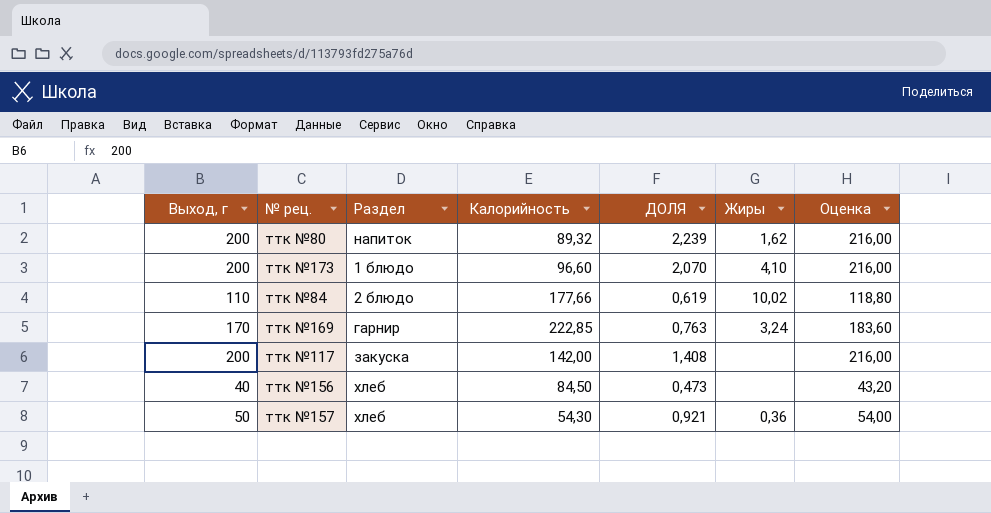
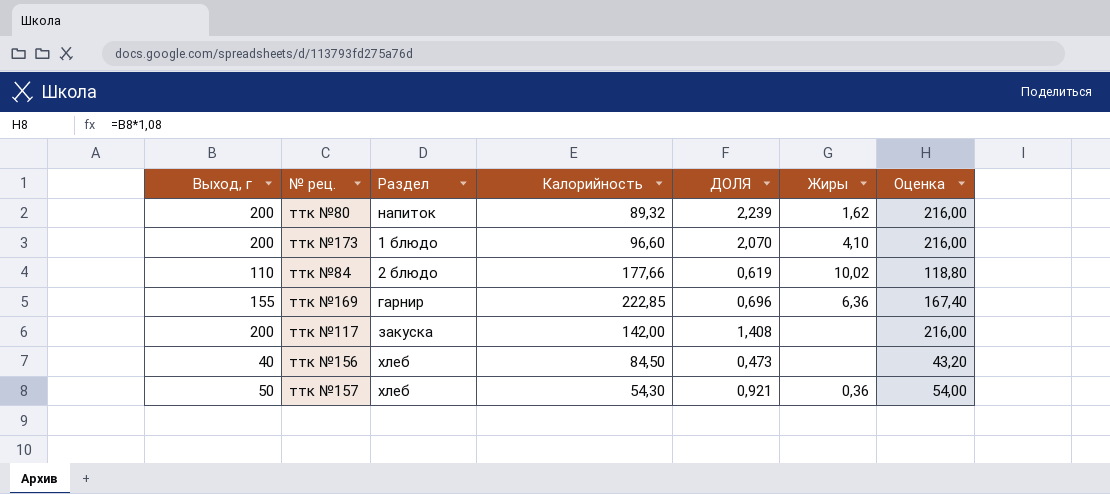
ттк №169 | Выход, г: 170 -> 155
ттк №169 | ДОЛЯ: 0,763 -> 0,696
ттк №169 | Жиры: 3,24 -> 6,36
ттк №169 | Оценка: 183,60 -> 167,40

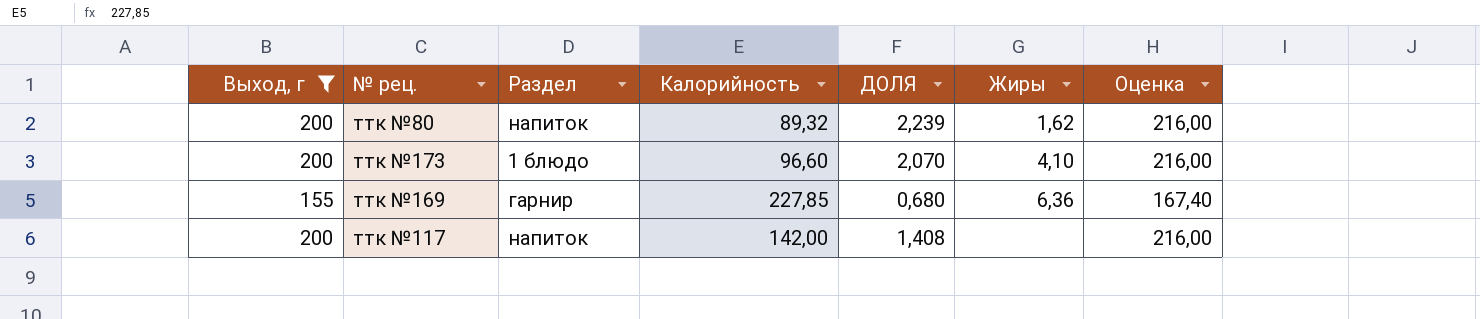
filter: none -> Выход, г >= 155
ттк №169 | Калорийность: 222,85 -> 227,85
ттк №169 | ДОЛЯ: 0,696 -> 0,680
ттк №117 | Раздел: закуска -> напиток

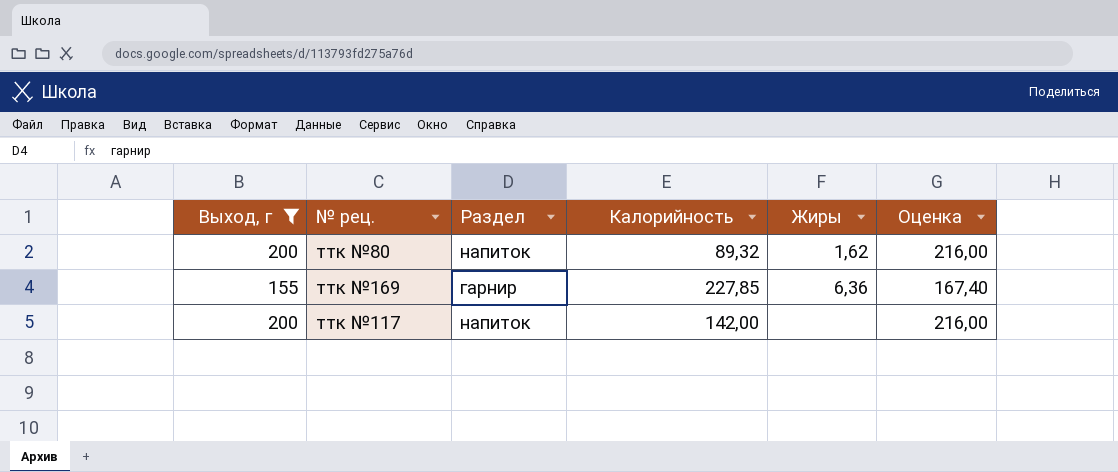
column ДОЛЯ | formula: [Выход, г] / [Калорийность] -> none
row ттк №173: 200 | 1 блюдо | 96,60 | 2,070 | 4,10 | 216,00 -> none

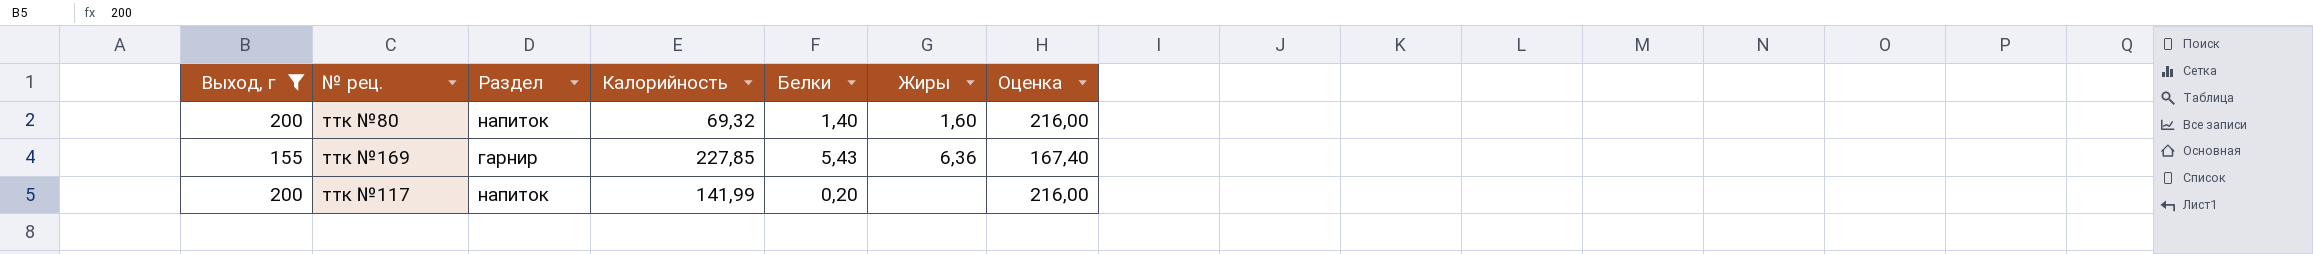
column Белки | position: none -> 5
ттк №80 | Калорийность: 89,32 -> 69,32
ттк №80 | Жиры: 1,62 -> 1,60
ттк №117 | Калорийность: 142,00 -> 141,99

